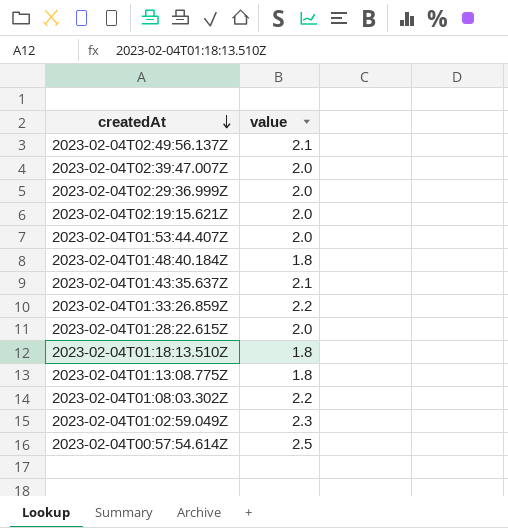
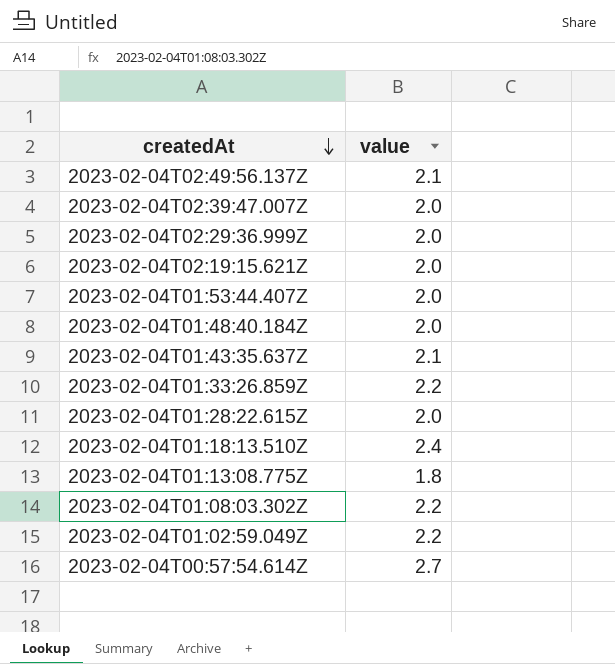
2023-02-04T01:48:40.184Z | value: 1.8 -> 2.0
2023-02-04T01:18:13.510Z | value: 1.8 -> 2.4
2023-02-04T01:02:59.049Z | value: 2.3 -> 2.2
2023-02-04T00:57:54.614Z | value: 2.5 -> 2.7

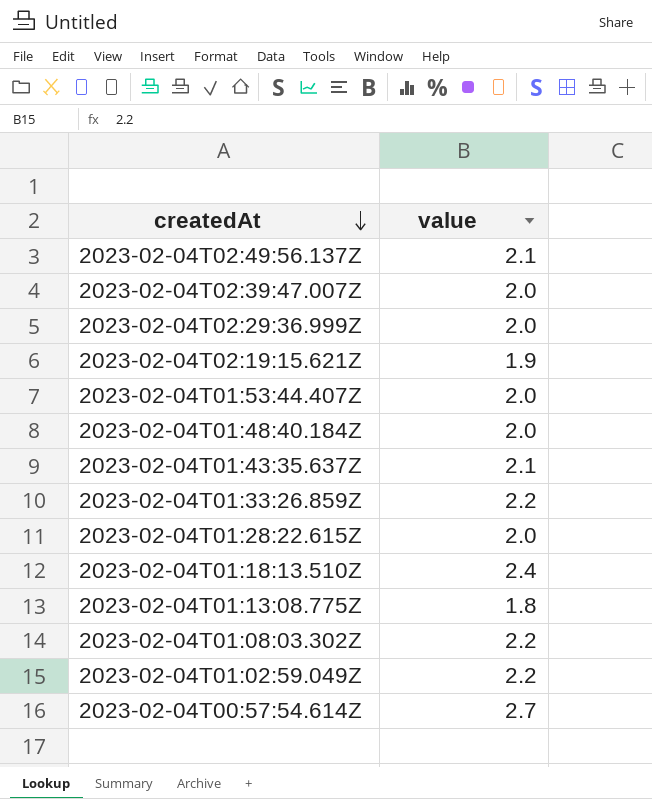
2023-02-04T02:19:15.621Z | value: 2.0 -> 1.9

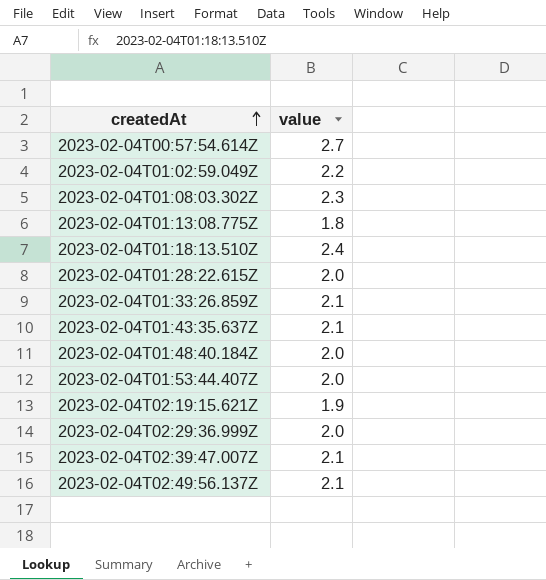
row order: createdAt descending -> createdAt ascending
2023-02-04T01:08:03.302Z | value: 2.2 -> 2.3
2023-02-04T01:33:26.859Z | value: 2.2 -> 2.1
2023-02-04T02:39:47.007Z | value: 2.0 -> 2.1

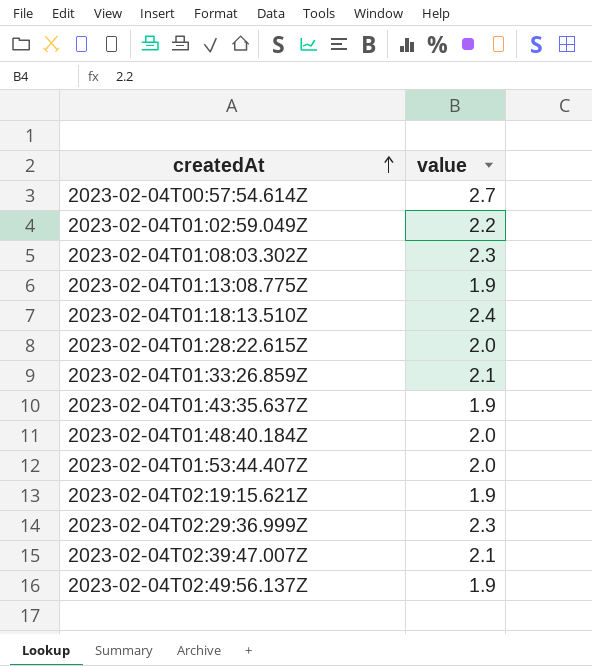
2023-02-04T01:13:08.775Z | value: 1.8 -> 1.9
2023-02-04T01:43:35.637Z | value: 2.1 -> 1.9
2023-02-04T02:29:36.999Z | value: 2.0 -> 2.3
2023-02-04T02:49:56.137Z | value: 2.1 -> 1.9

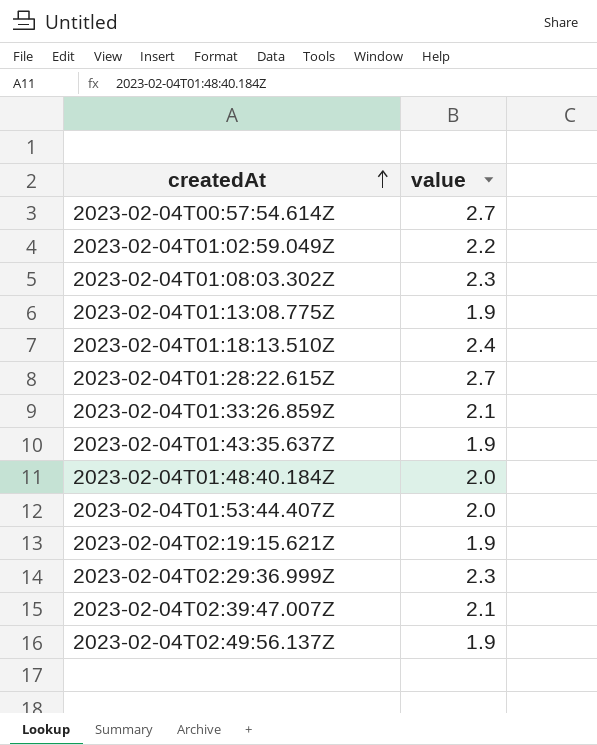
2023-02-04T01:28:22.615Z | value: 2.0 -> 2.7

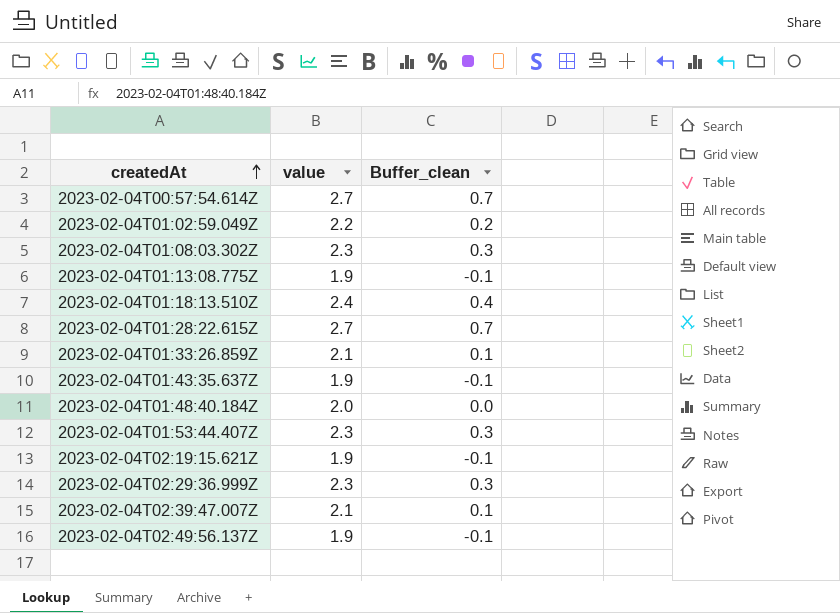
column Buffer_clean | formula: none -> [value] - 2
2023-02-04T01:53:44.407Z | value: 2.0 -> 2.3

